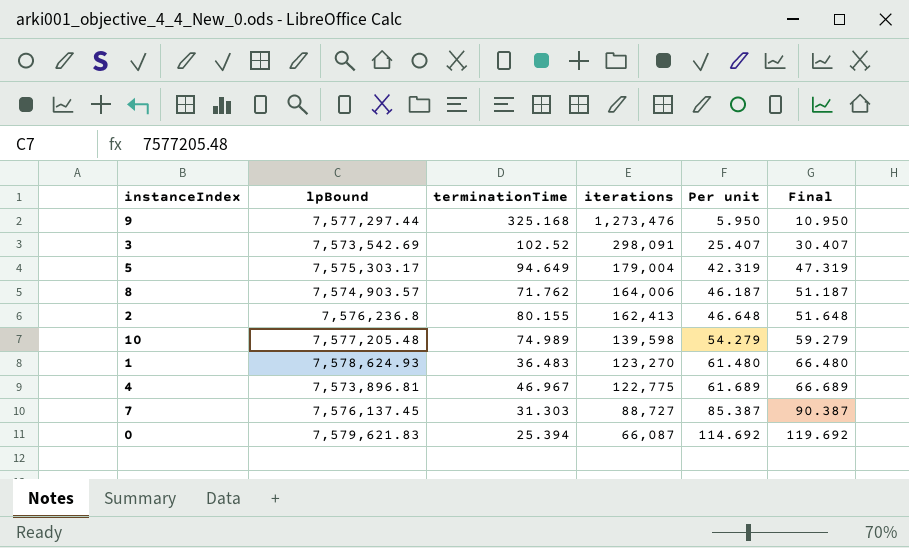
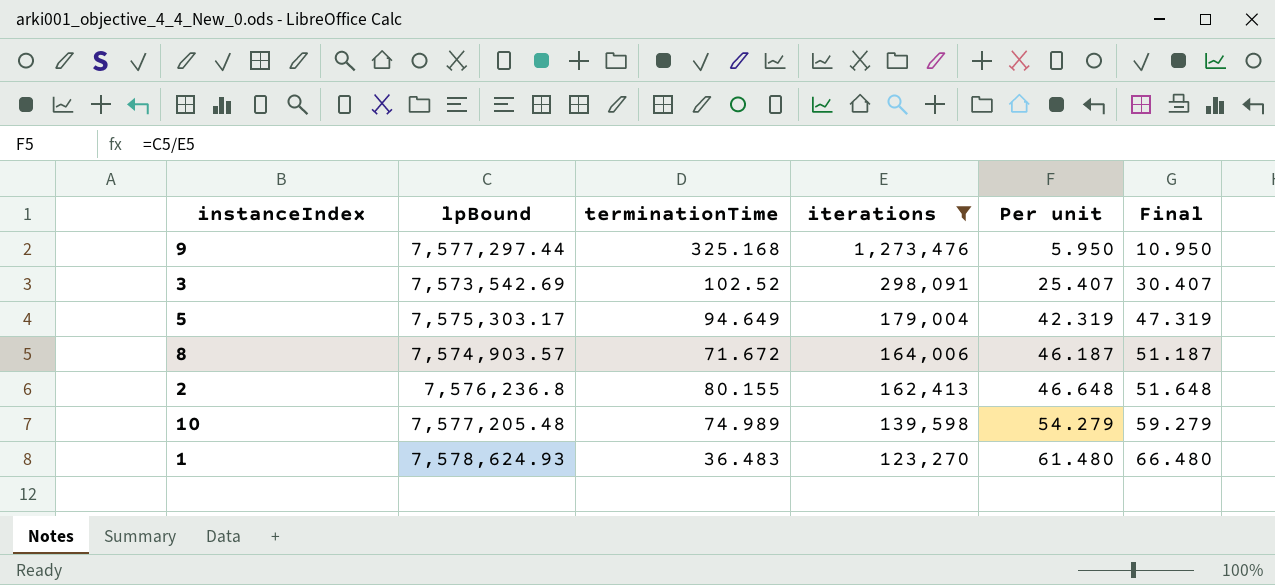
filter: none -> iterations >= 123,270
8 | terminationTime: 71.762 -> 71.672

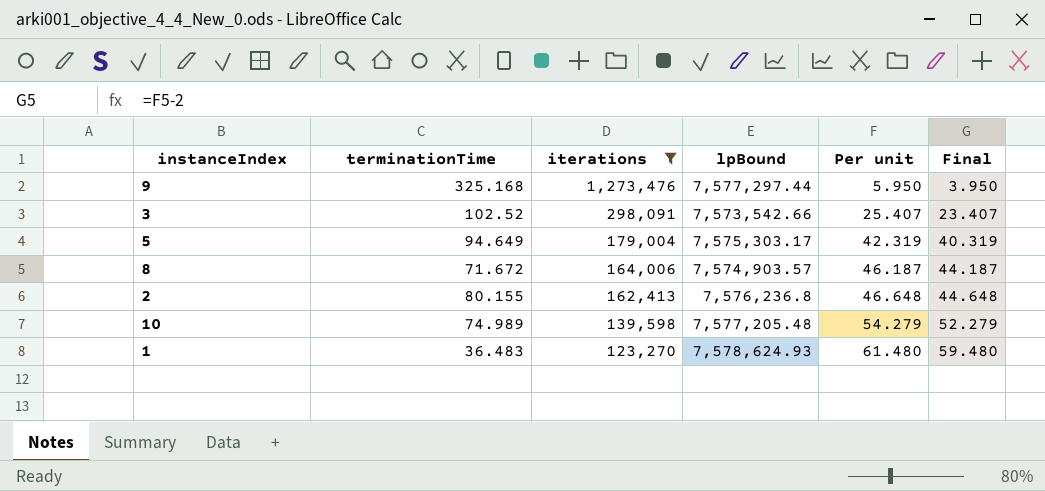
column lpBound | position: 2 -> 4
column Final | formula: [Per unit] + 5 -> [Per unit] - 2
3 | lpBound: 7,573,542.69 -> 7,573,542.66

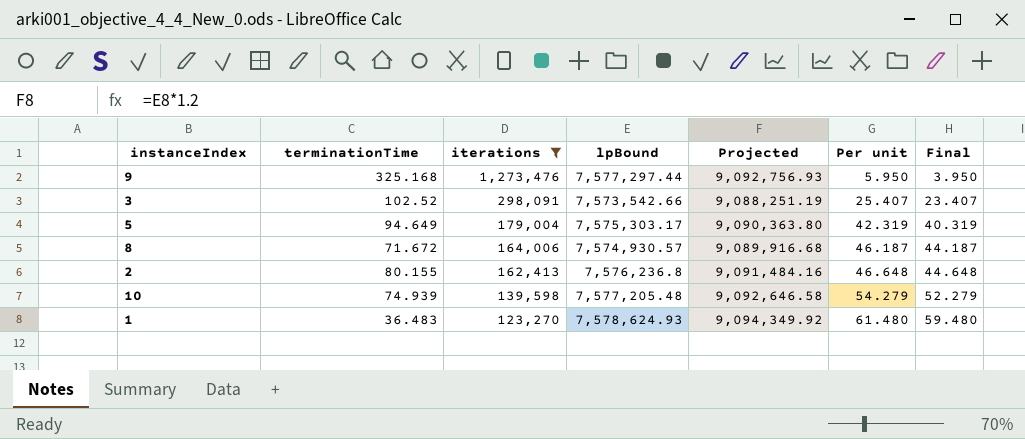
column Projected | formula: none -> [lpBound] * 1.2
8 | lpBound: 7,574,903.57 -> 7,574,930.57
10 | terminationTime: 74.989 -> 74.939

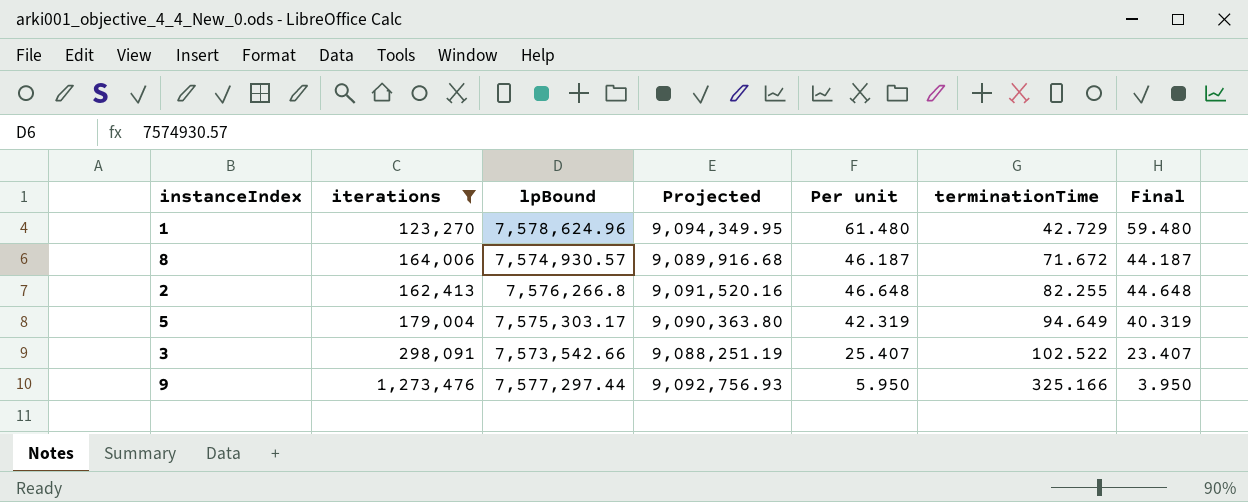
row order: iterations descending -> terminationTime ascending
column terminationTime | position: 2 -> 6
row 10: 74.939 | 139,598 | 7,577,205.48 | 9,092,646.58 | 54.279 | 52.279 -> none
1 | lpBound: 7,578,624.93 -> 7,578,624.96
1 | Projected: 9,094,349.92 -> 9,094,349.95
1 | terminationTime: 36.483 -> 42.729
2 | lpBound: 7,576,236.8 -> 7,576,266.8
2 | Projected: 9,091,484.16 -> 9,091,520.16
2 | terminationTime: 80.155 -> 82.255
3 | terminationTime: 102.52 -> 102.522
9 | terminationTime: 325.168 -> 325.166

